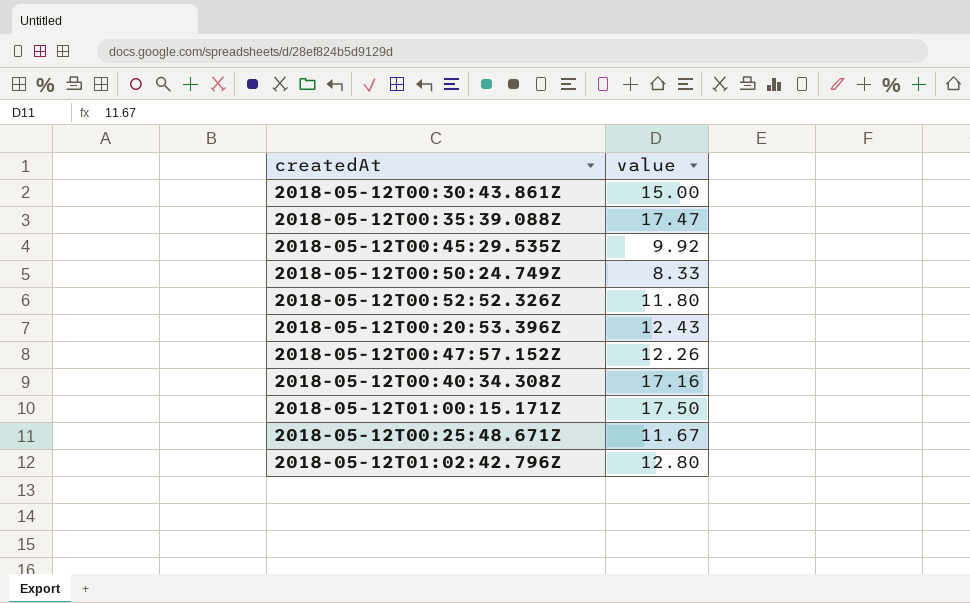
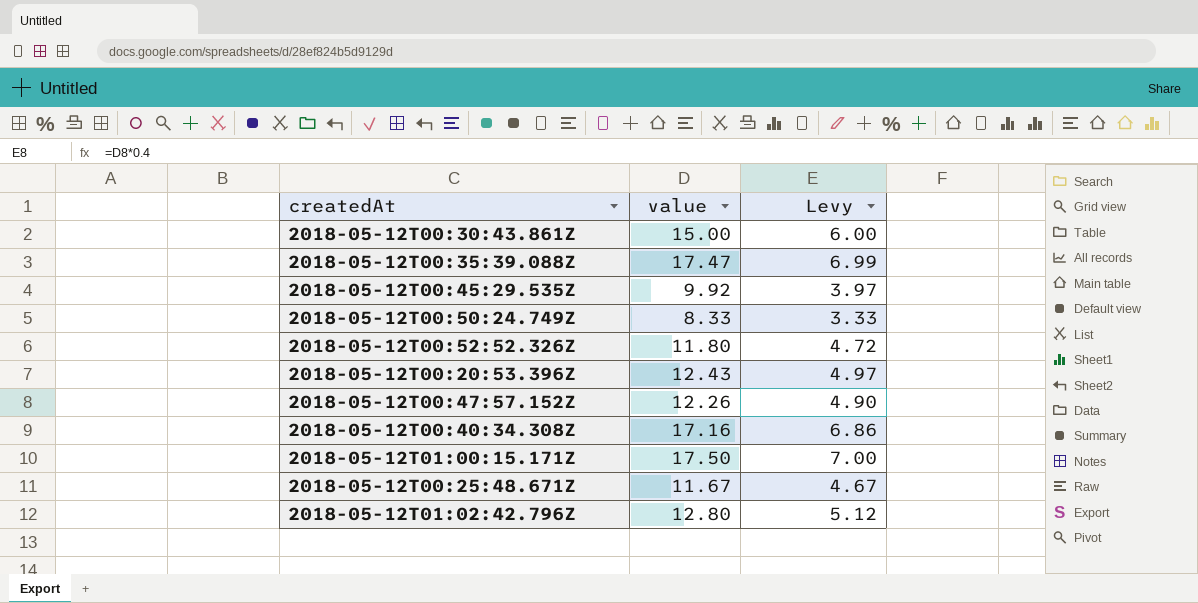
column Levy | formula: none -> [value] * 0.4

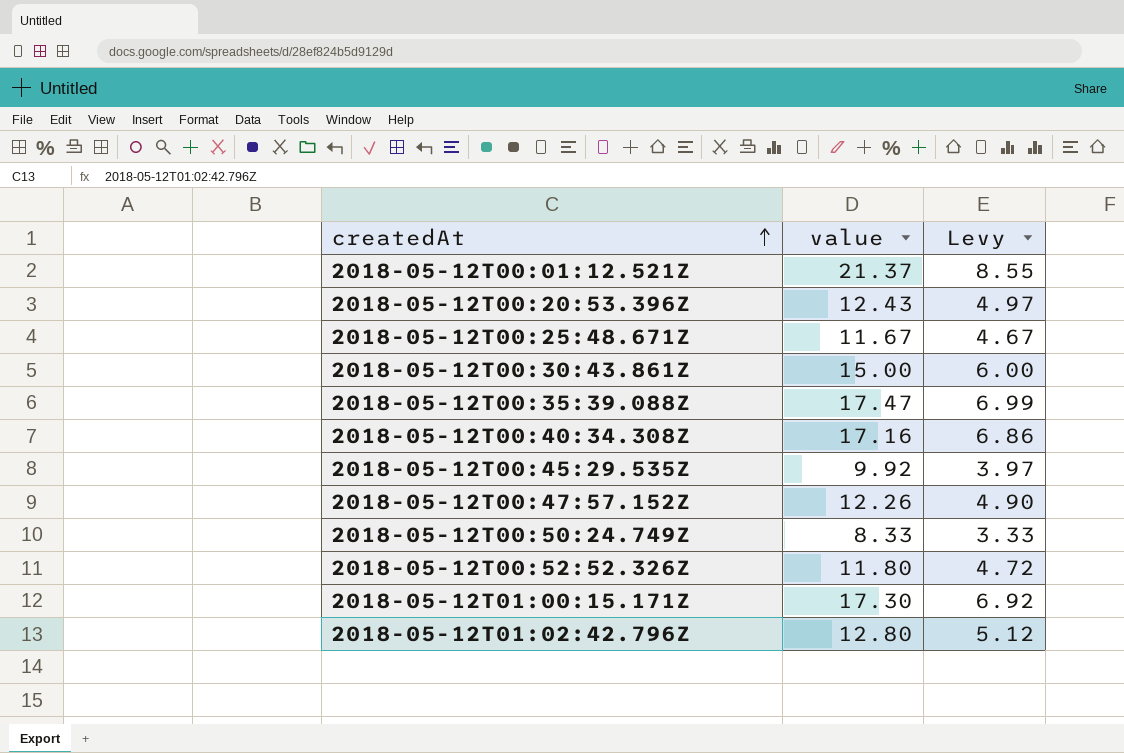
row order: none -> createdAt ascending
row 2018-05-12T00:01:12.521Z: none -> 21.37 | 8.55
2018-05-12T01:00:15.171Z | value: 17.50 -> 17.30
2018-05-12T01:00:15.171Z | Levy: 7.00 -> 6.92

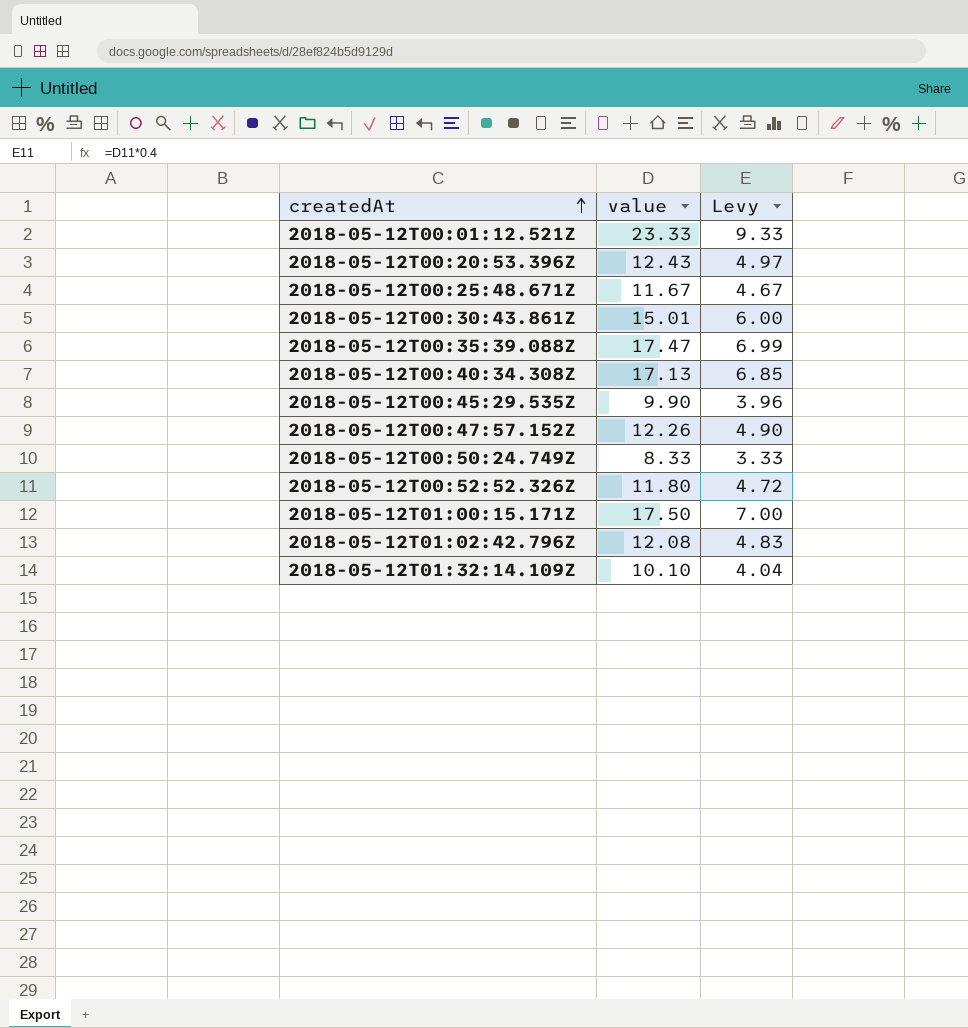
2018-05-12T00:01:12.521Z | value: 21.37 -> 23.33
2018-05-12T00:01:12.521Z | Levy: 8.55 -> 9.33
2018-05-12T00:30:43.861Z | value: 15.00 -> 15.01
2018-05-12T00:40:34.308Z | value: 17.16 -> 17.13
2018-05-12T00:40:34.308Z | Levy: 6.86 -> 6.85
2018-05-12T00:45:29.535Z | value: 9.92 -> 9.90
2018-05-12T00:45:29.535Z | Levy: 3.97 -> 3.96
2018-05-12T01:00:15.171Z | value: 17.30 -> 17.50
2018-05-12T01:00:15.171Z | Levy: 6.92 -> 7.00
2018-05-12T01:02:42.796Z | value: 12.80 -> 12.08
2018-05-12T01:02:42.796Z | Levy: 5.12 -> 4.83
row 2018-05-12T01:32:14.109Z: none -> 10.10 | 4.04

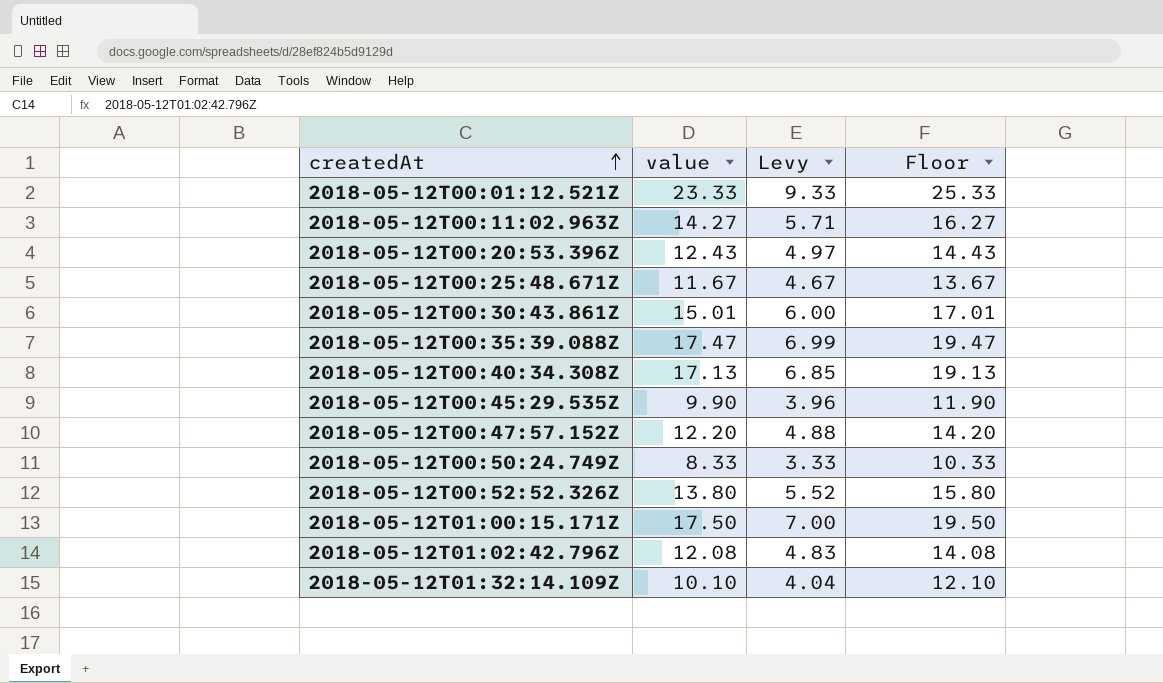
column Floor | formula: none -> [value] + 2
row 2018-05-12T00:11:02.963Z: none -> 14.27 | 5.71 | 16.27
2018-05-12T00:47:57.152Z | value: 12.26 -> 12.20
2018-05-12T00:47:57.152Z | Levy: 4.90 -> 4.88
2018-05-12T00:52:52.326Z | value: 11.80 -> 13.80
2018-05-12T00:52:52.326Z | Levy: 4.72 -> 5.52

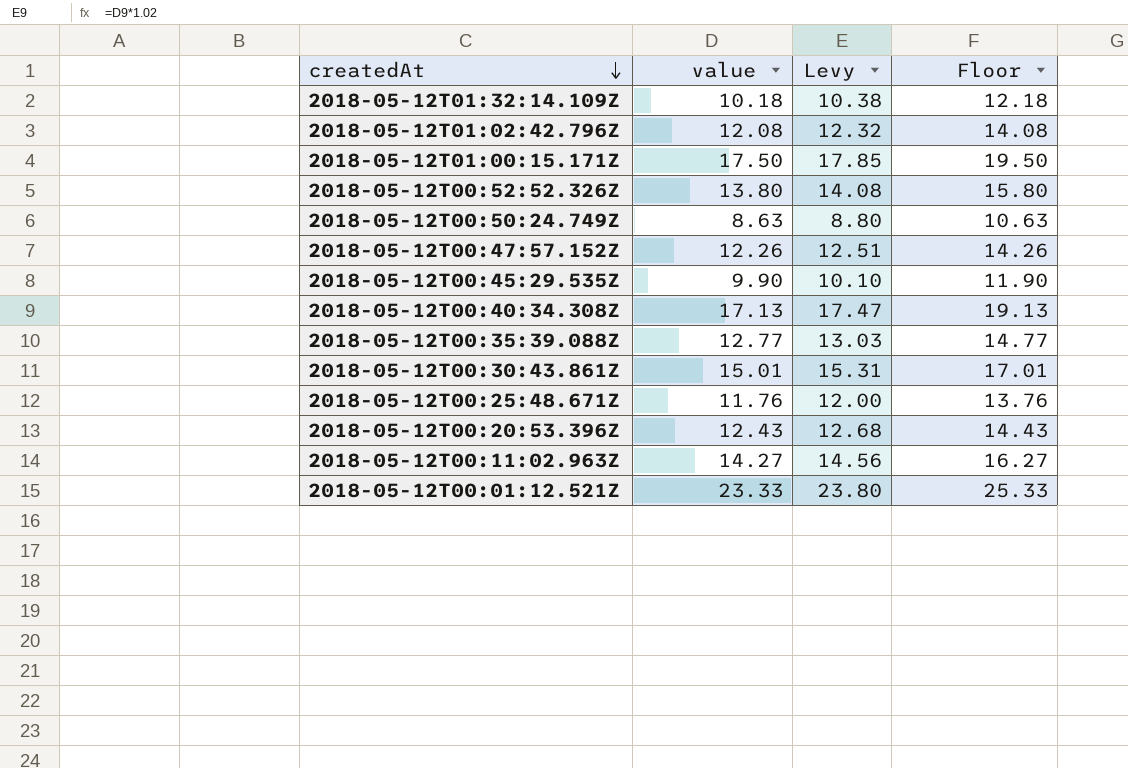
row order: createdAt ascending -> createdAt descending
column Levy | formula: [value] * 0.4 -> [value] * 1.02
2018-05-12T01:32:14.109Z | value: 10.10 -> 10.18
2018-05-12T01:32:14.109Z | Floor: 12.10 -> 12.18
2018-05-12T00:50:24.749Z | value: 8.33 -> 8.63
2018-05-12T00:50:24.749Z | Floor: 10.33 -> 10.63
2018-05-12T00:47:57.152Z | value: 12.20 -> 12.26
2018-05-12T00:47:57.152Z | Floor: 14.20 -> 14.26
2018-05-12T00:35:39.088Z | value: 17.47 -> 12.77
2018-05-12T00:35:39.088Z | Floor: 19.47 -> 14.77
2018-05-12T00:25:48.671Z | value: 11.67 -> 11.76
2018-05-12T00:25:48.671Z | Floor: 13.67 -> 13.76

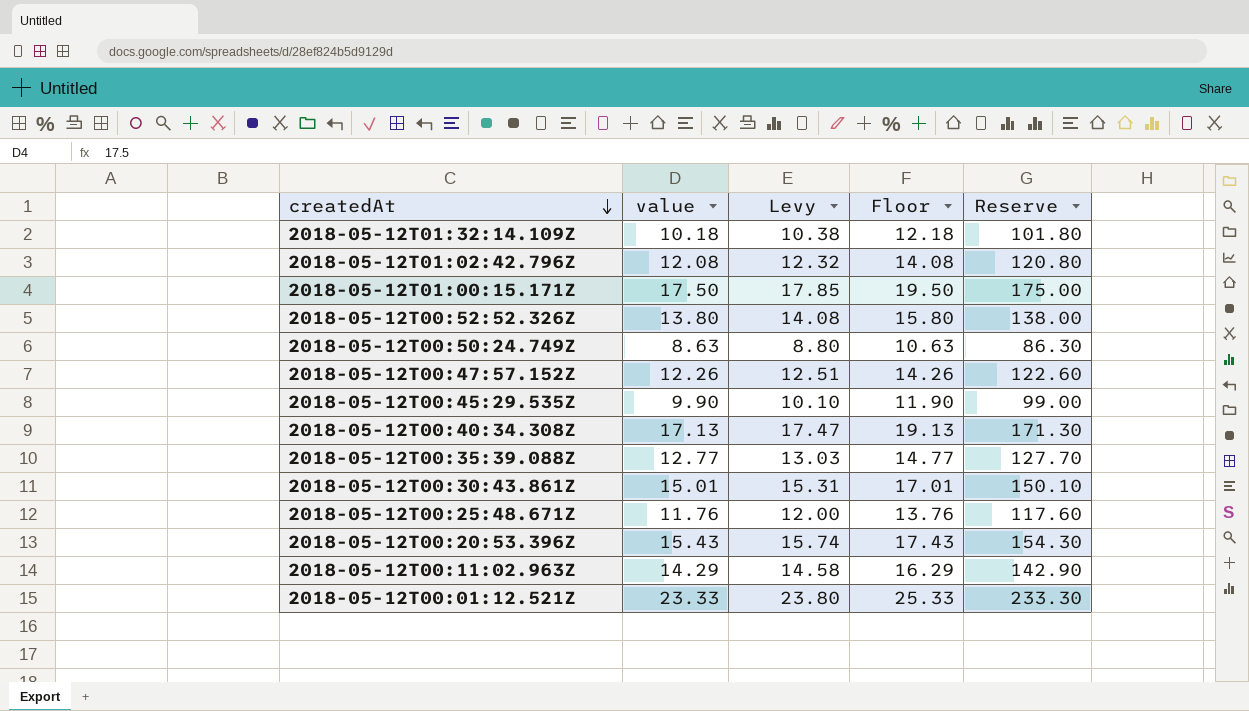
column Reserve | formula: none -> [value] * 10
2018-05-12T00:20:53.396Z | value: 12.43 -> 15.43
2018-05-12T00:20:53.396Z | Levy: 12.68 -> 15.74
2018-05-12T00:20:53.396Z | Floor: 14.43 -> 17.43
2018-05-12T00:11:02.963Z | value: 14.27 -> 14.29
2018-05-12T00:11:02.963Z | Levy: 14.56 -> 14.58
2018-05-12T00:11:02.963Z | Floor: 16.27 -> 16.29

